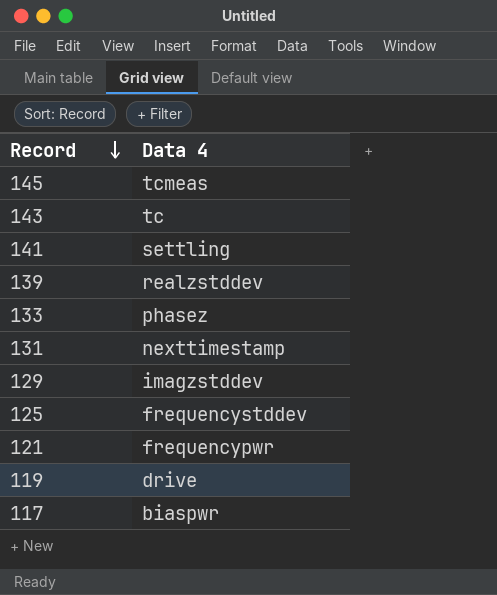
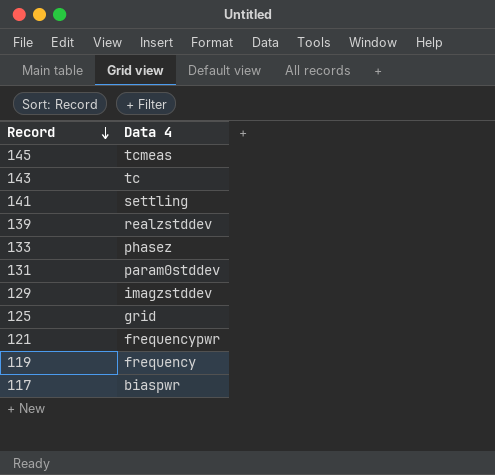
131 | Data 4: nexttimestamp -> param0stddev
125 | Data 4: frequencystddev -> grid
119 | Data 4: drive -> frequency

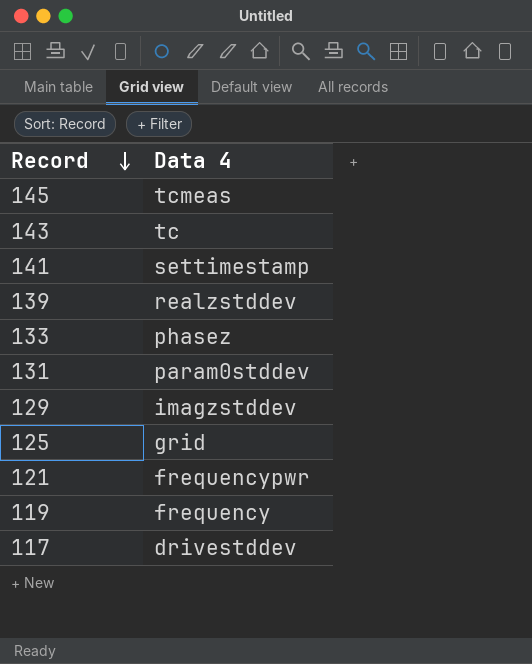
141 | Data 4: settling -> settimestamp
117 | Data 4: biaspwr -> drivestddev

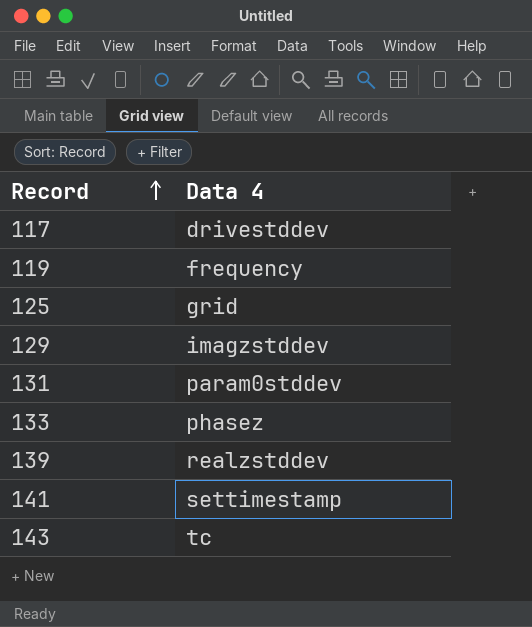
row order: Record descending -> Record ascending
row 145: tcmeas -> none
row 121: frequencypwr -> none

